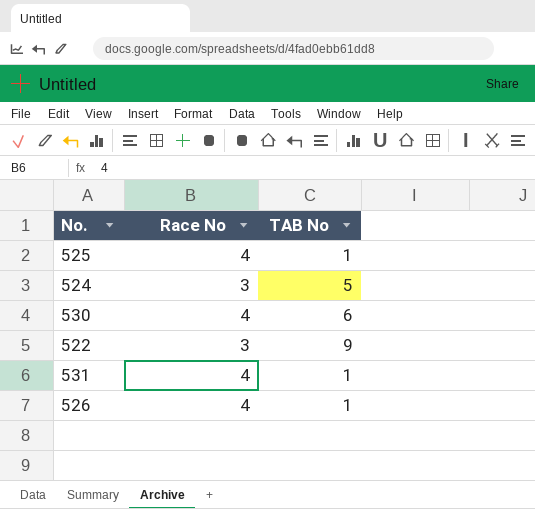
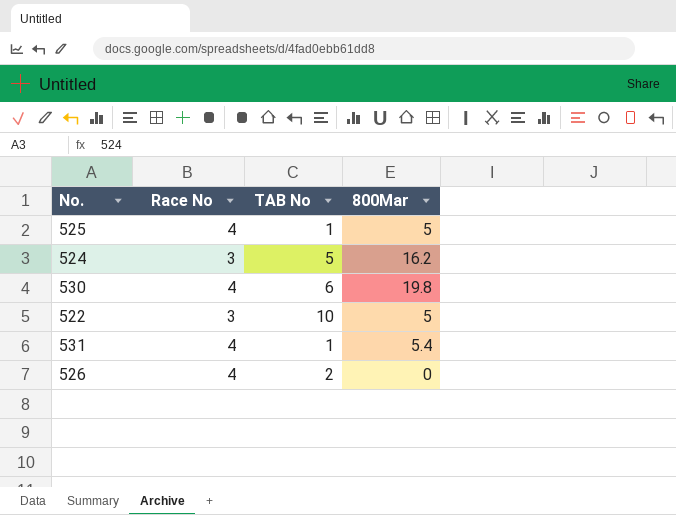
column 800Mar | position: none -> 4
522 | TAB No: 9 -> 10
526 | TAB No: 1 -> 2

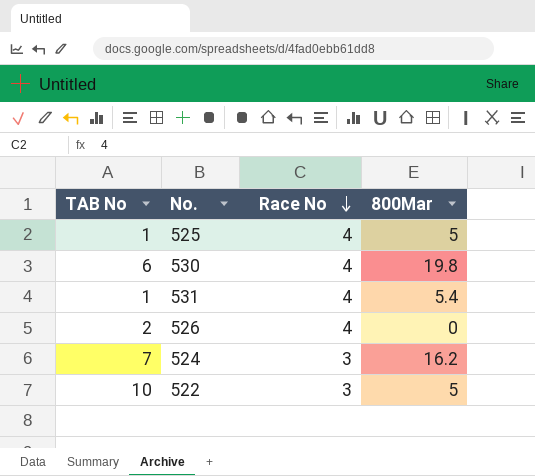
row order: none -> Race No descending
column TAB No | position: 3 -> 1
524 | TAB No: 5 -> 7

